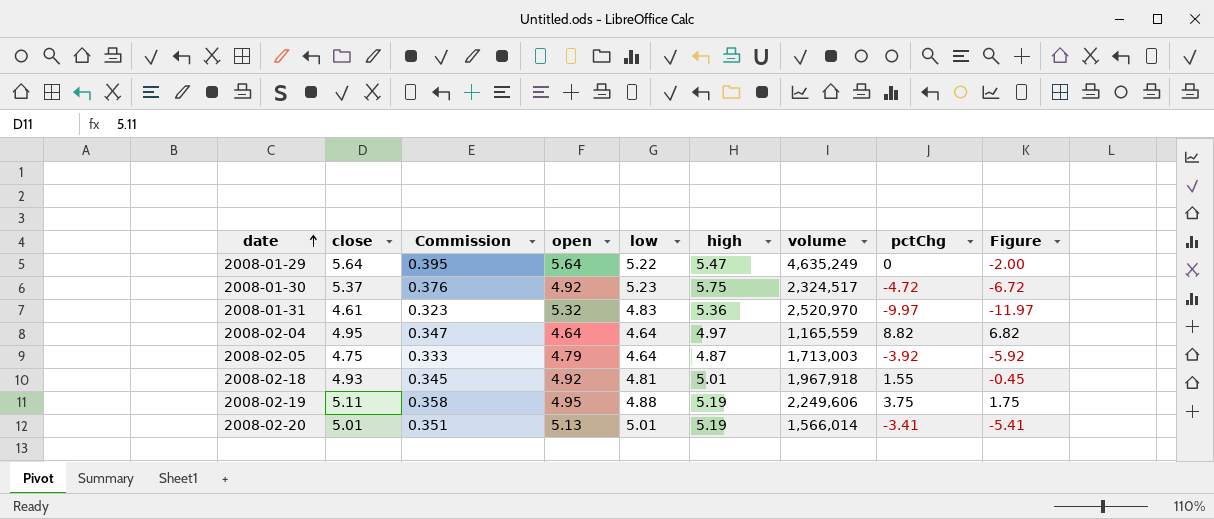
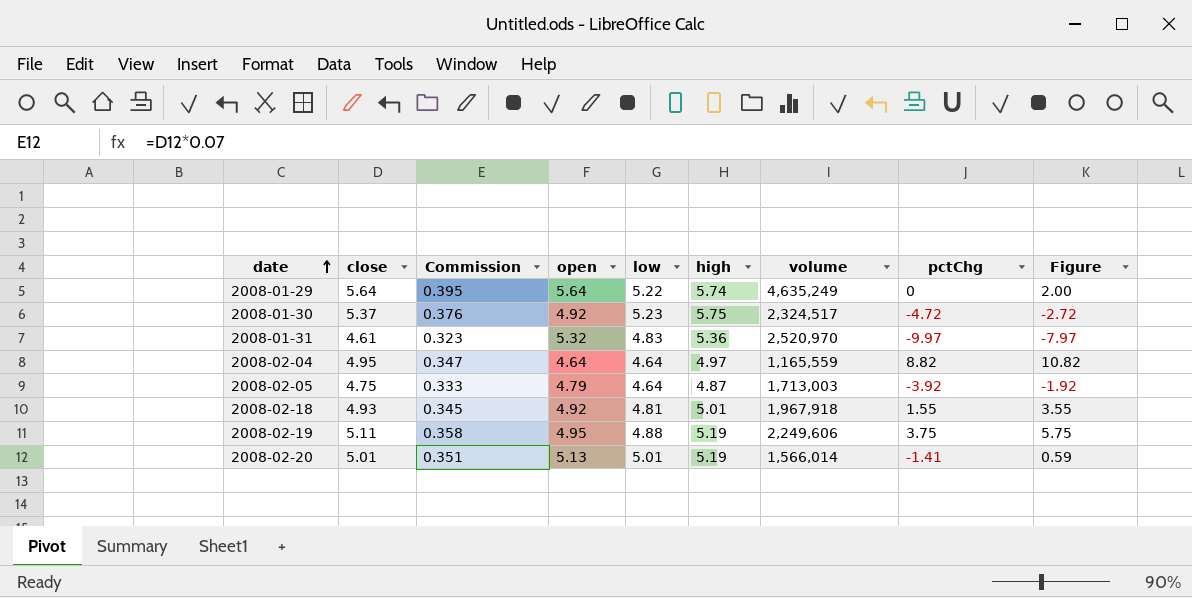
column Figure | formula: [pctChg] - 2 -> [pctChg] + 2
2008-01-29 | high: 5.47 -> 5.74
2008-02-20 | pctChg: -3.41 -> -1.41

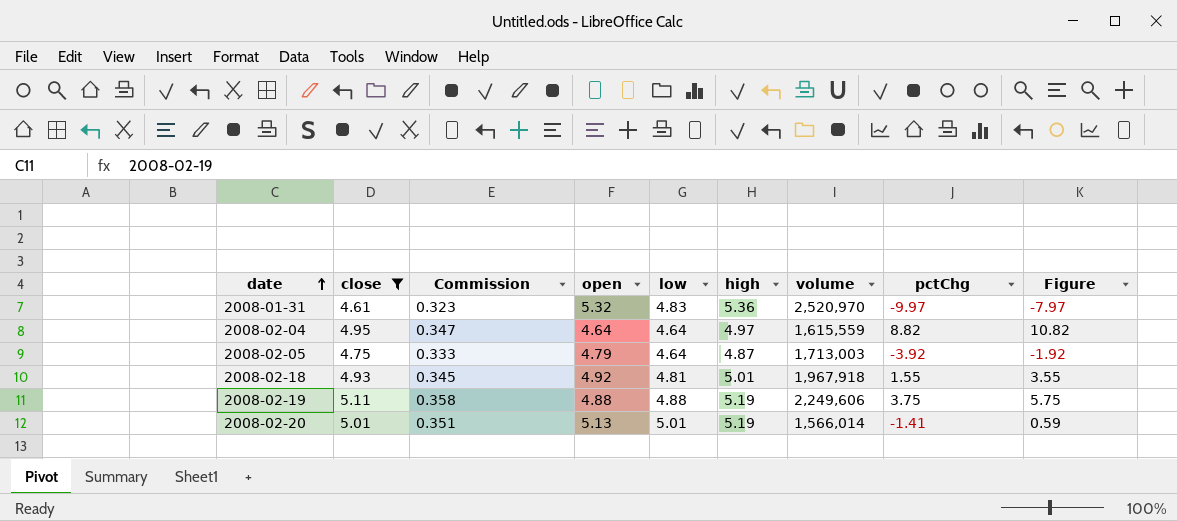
filter: none -> close <= 5.11
2008-02-04 | volume: 1,165,559 -> 1,615,559
2008-02-19 | open: 4.95 -> 4.88

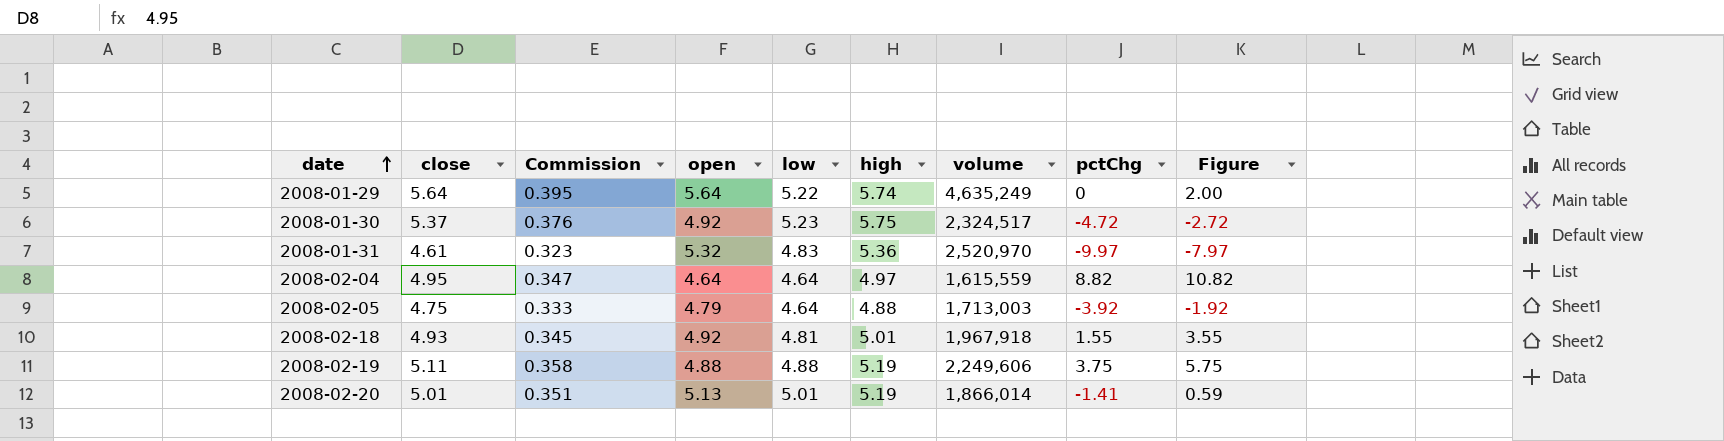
filter: close <= 5.11 -> none
2008-02-05 | high: 4.87 -> 4.88
2008-02-20 | volume: 1,566,014 -> 1,866,014

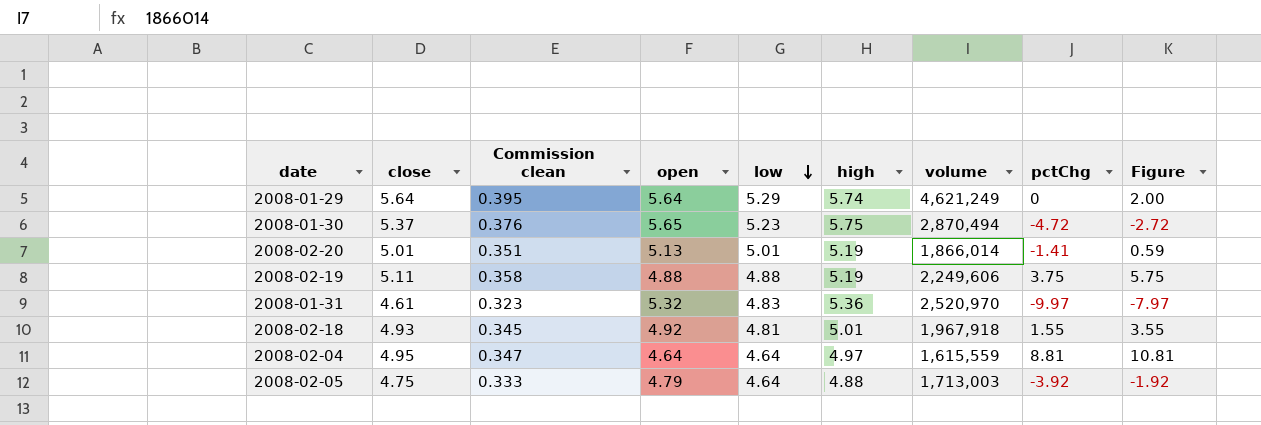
row order: date ascending -> low descending
column name: Commission -> Commission clean
2008-01-29 | low: 5.22 -> 5.29
2008-01-29 | volume: 4,635,249 -> 4,621,249
2008-01-30 | open: 4.92 -> 5.65
2008-01-30 | volume: 2,324,517 -> 2,870,494
2008-02-04 | pctChg: 8.82 -> 8.81
2008-02-04 | Figure: 10.82 -> 10.81

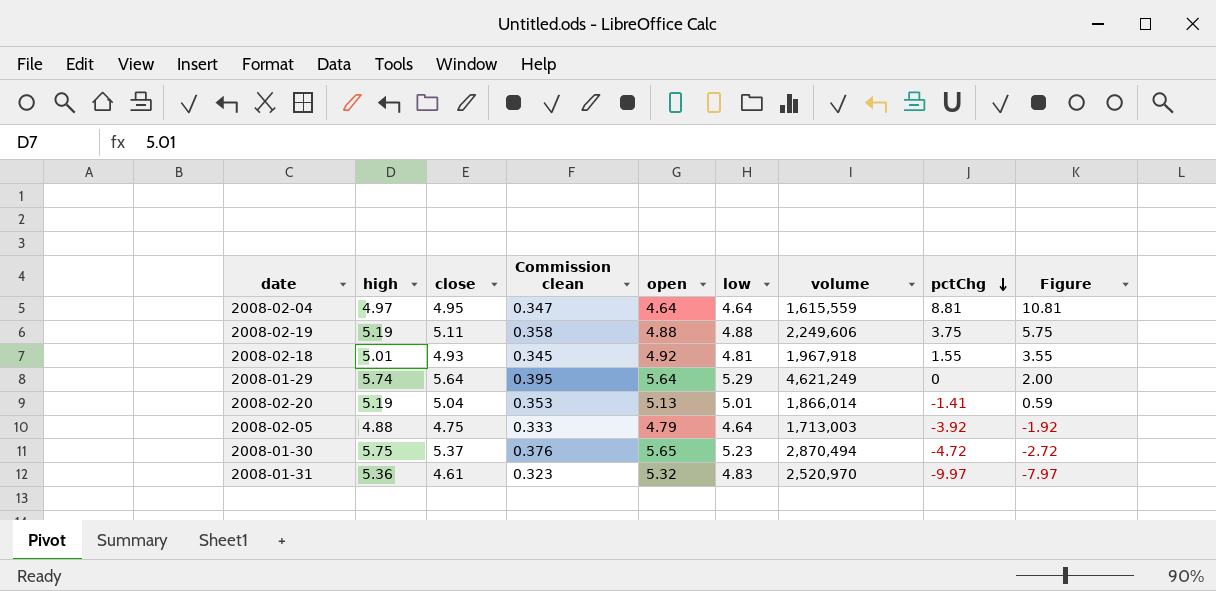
row order: low descending -> pctChg descending
column high | position: 6 -> 2
2008-02-20 | close: 5.01 -> 5.04
2008-02-20 | Commission clean: 0.351 -> 0.353

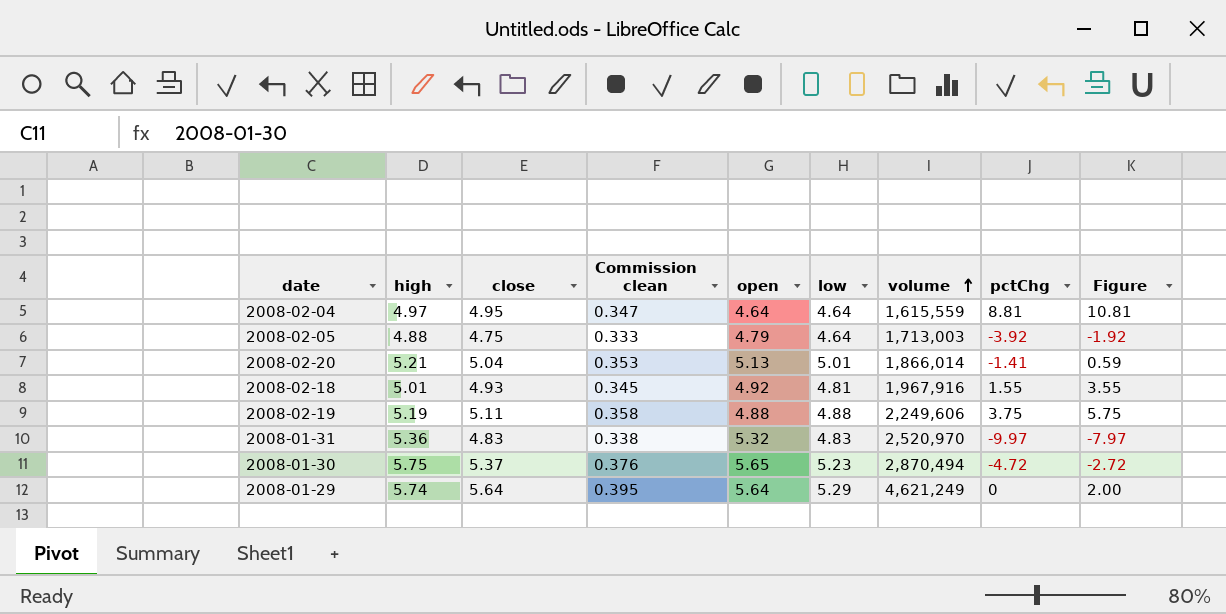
row order: pctChg descending -> volume ascending
2008-02-20 | high: 5.19 -> 5.21
2008-02-18 | volume: 1,967,918 -> 1,967,916
2008-01-31 | close: 4.61 -> 4.83
2008-01-31 | Commission clean: 0.323 -> 0.338

